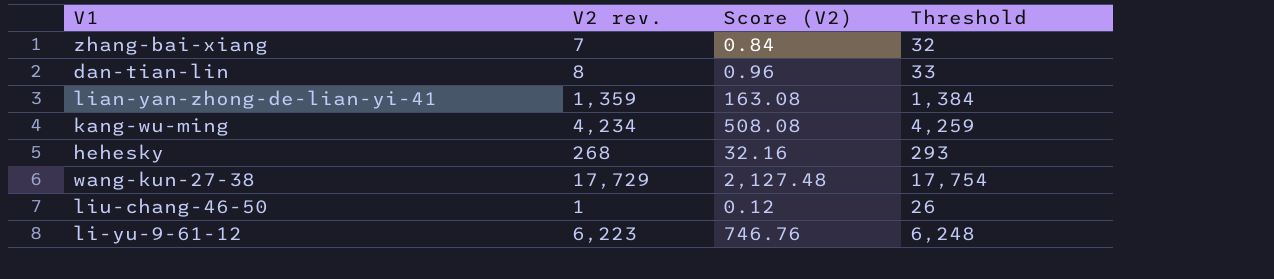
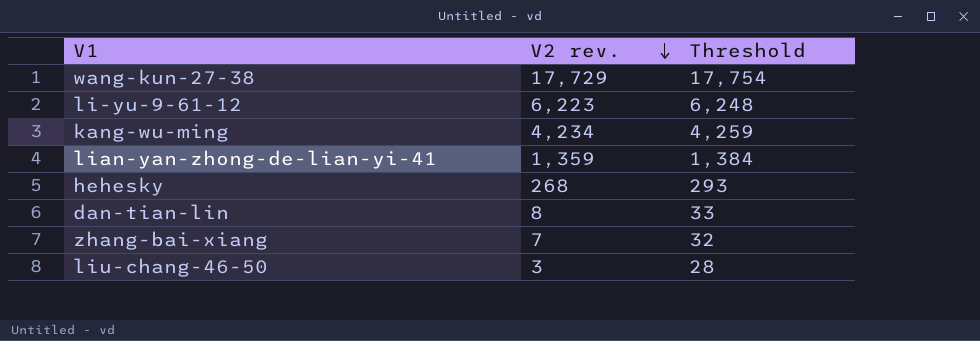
row order: none -> V2 rev. descending
column Score (V2) | formula: [V2 rev.] * 0.12 -> none
liu-chang-46-50 | V2 rev.: 1 -> 3
liu-chang-46-50 | Threshold: 26 -> 28

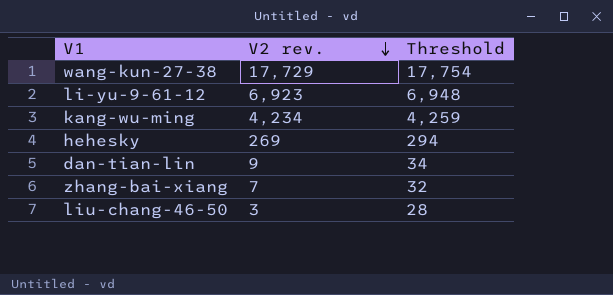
row lian-yan-zhong-de-lian-yi-41: 1,359 | 1,384 -> none
li-yu-9-61-12 | V2 rev.: 6,223 -> 6,923
li-yu-9-61-12 | Threshold: 6,248 -> 6,948
hehesky | V2 rev.: 268 -> 269
hehesky | Threshold: 293 -> 294
dan-tian-lin | V2 rev.: 8 -> 9
dan-tian-lin | Threshold: 33 -> 34

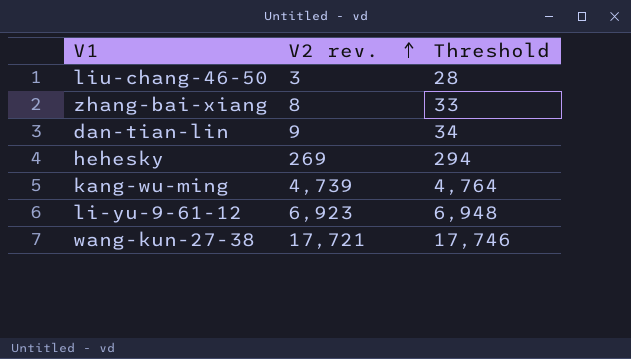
row order: V2 rev. descending -> V2 rev. ascending
zhang-bai-xiang | V2 rev.: 7 -> 8
zhang-bai-xiang | Threshold: 32 -> 33
kang-wu-ming | V2 rev.: 4,234 -> 4,739
kang-wu-ming | Threshold: 4,259 -> 4,764
wang-kun-27-38 | V2 rev.: 17,729 -> 17,721
wang-kun-27-38 | Threshold: 17,754 -> 17,746

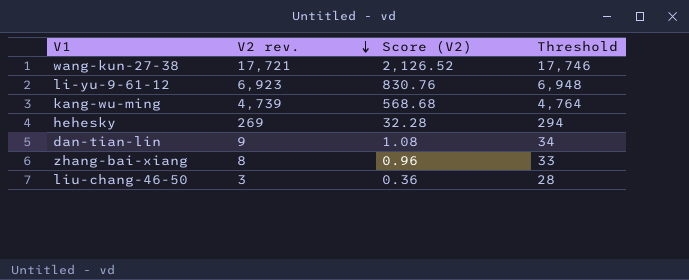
row order: V2 rev. ascending -> V2 rev. descending
column Score (V2) | formula: none -> [V2 rev.] * 0.12

